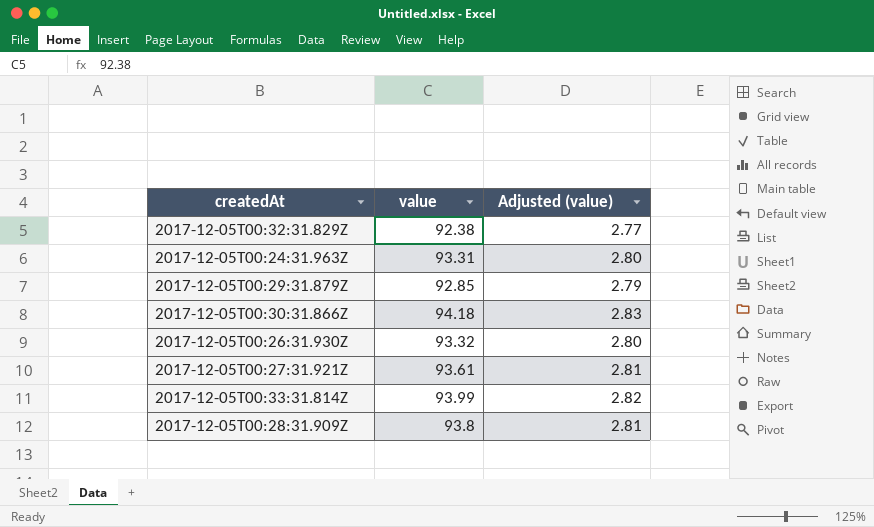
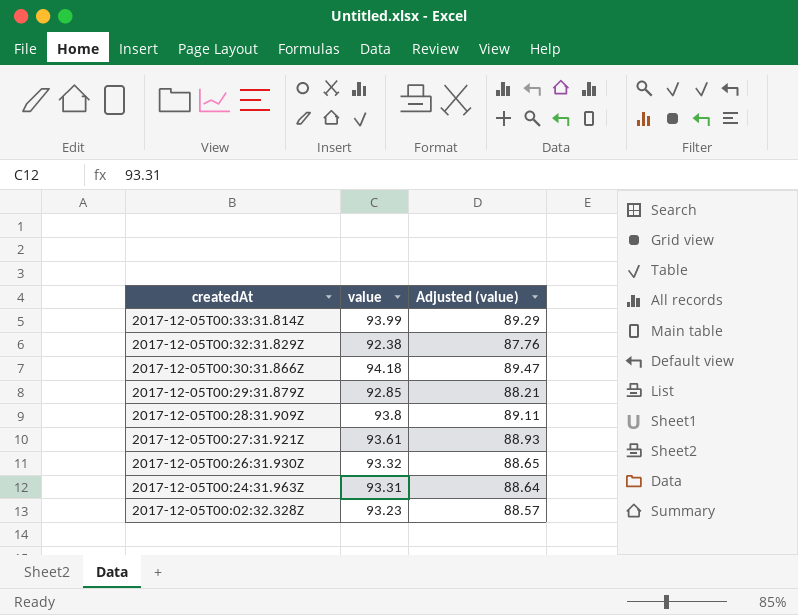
row order: none -> createdAt descending
column Adjusted (value) | formula: [value] * 0.03 -> [value] * 0.95
row 2017-12-05T00:02:32.328Z: none -> 93.23 | 88.57

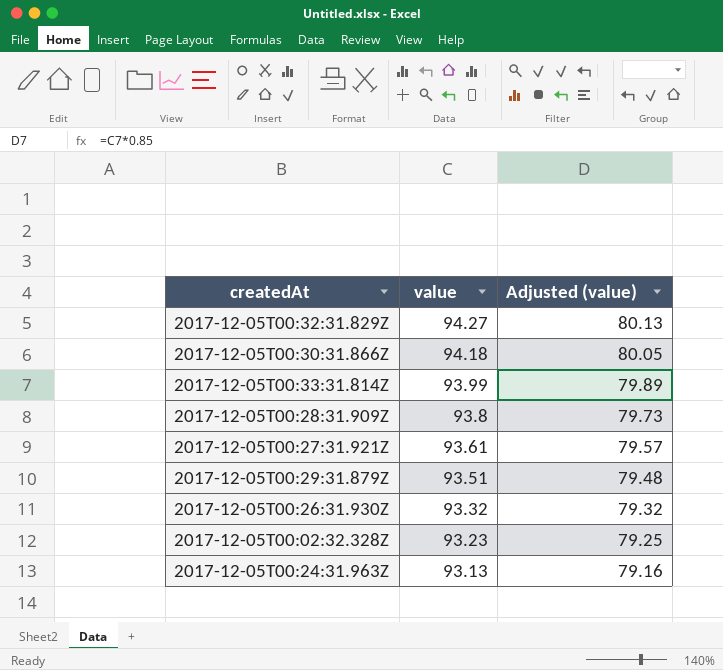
row order: createdAt descending -> value descending
column Adjusted (value) | formula: [value] * 0.95 -> [value] * 0.85
2017-12-05T00:32:31.829Z | value: 92.38 -> 94.27
2017-12-05T00:29:31.879Z | value: 92.85 -> 93.51
2017-12-05T00:24:31.963Z | value: 93.31 -> 93.13

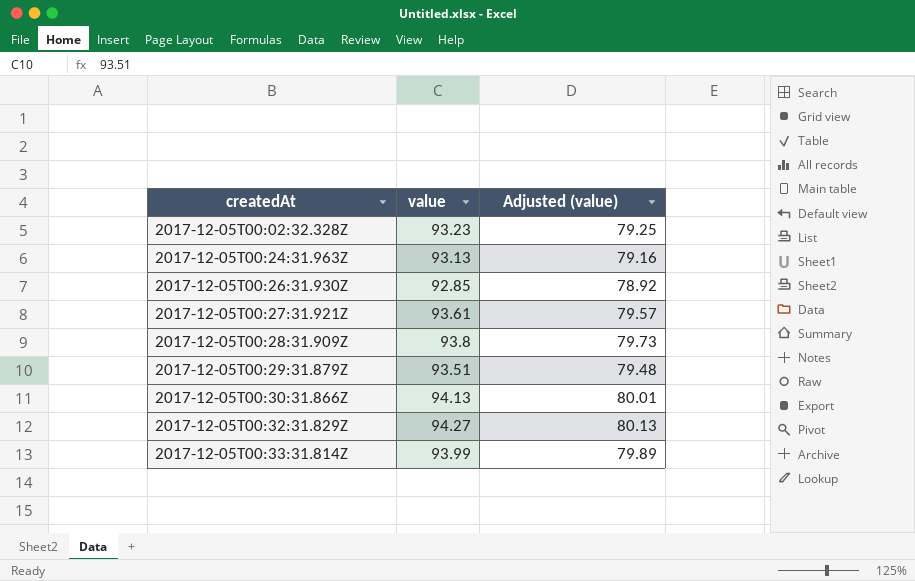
row order: value descending -> createdAt ascending
2017-12-05T00:26:31.930Z | value: 93.32 -> 92.85
2017-12-05T00:26:31.930Z | Adjusted (value): 79.32 -> 78.92
2017-12-05T00:30:31.866Z | value: 94.18 -> 94.13
2017-12-05T00:30:31.866Z | Adjusted (value): 80.05 -> 80.01

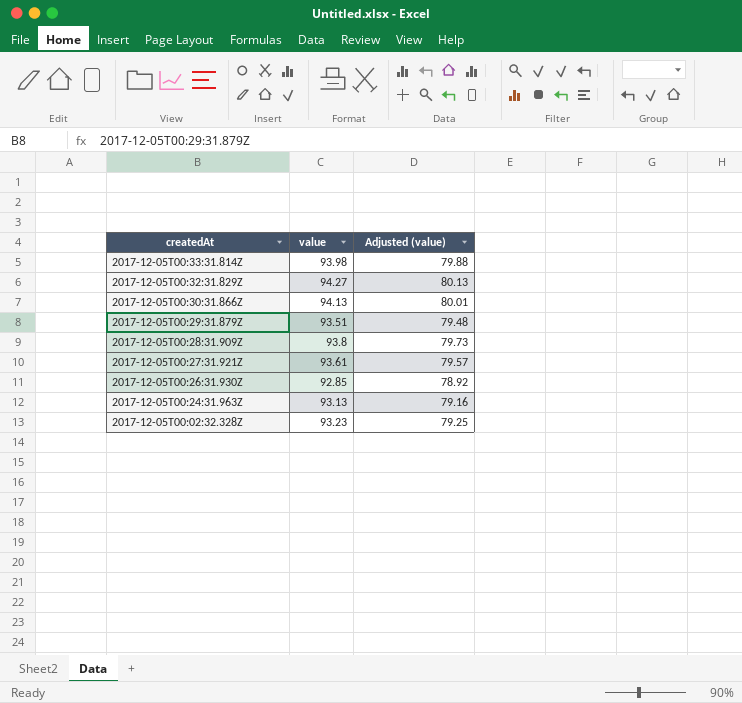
row order: createdAt ascending -> createdAt descending
2017-12-05T00:33:31.814Z | value: 93.99 -> 93.98
2017-12-05T00:33:31.814Z | Adjusted (value): 79.89 -> 79.88

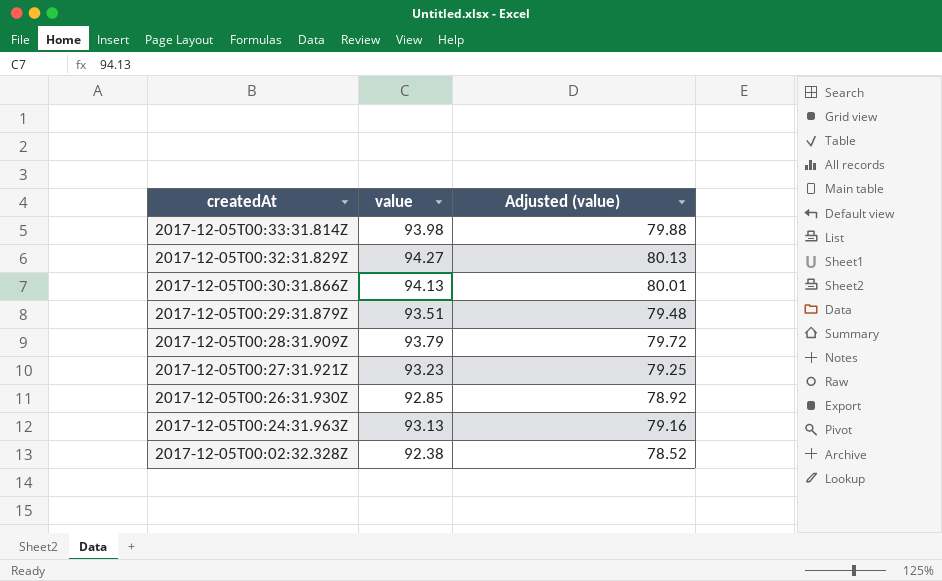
2017-12-05T00:28:31.909Z | value: 93.8 -> 93.79
2017-12-05T00:28:31.909Z | Adjusted (value): 79.73 -> 79.72
2017-12-05T00:27:31.921Z | value: 93.61 -> 93.23
2017-12-05T00:27:31.921Z | Adjusted (value): 79.57 -> 79.25
2017-12-05T00:02:32.328Z | value: 93.23 -> 92.38
2017-12-05T00:02:32.328Z | Adjusted (value): 79.25 -> 78.52

